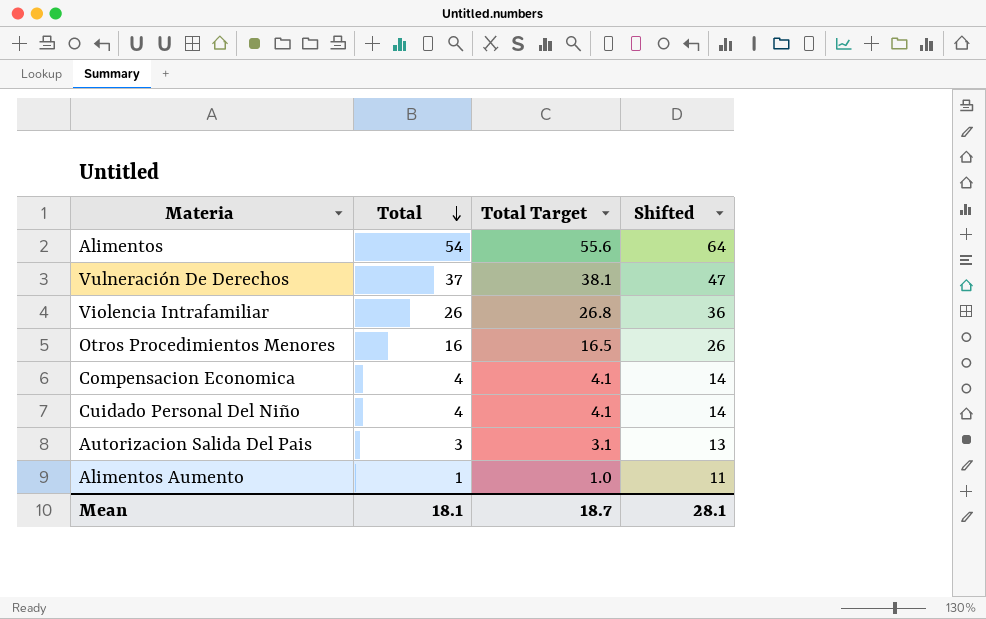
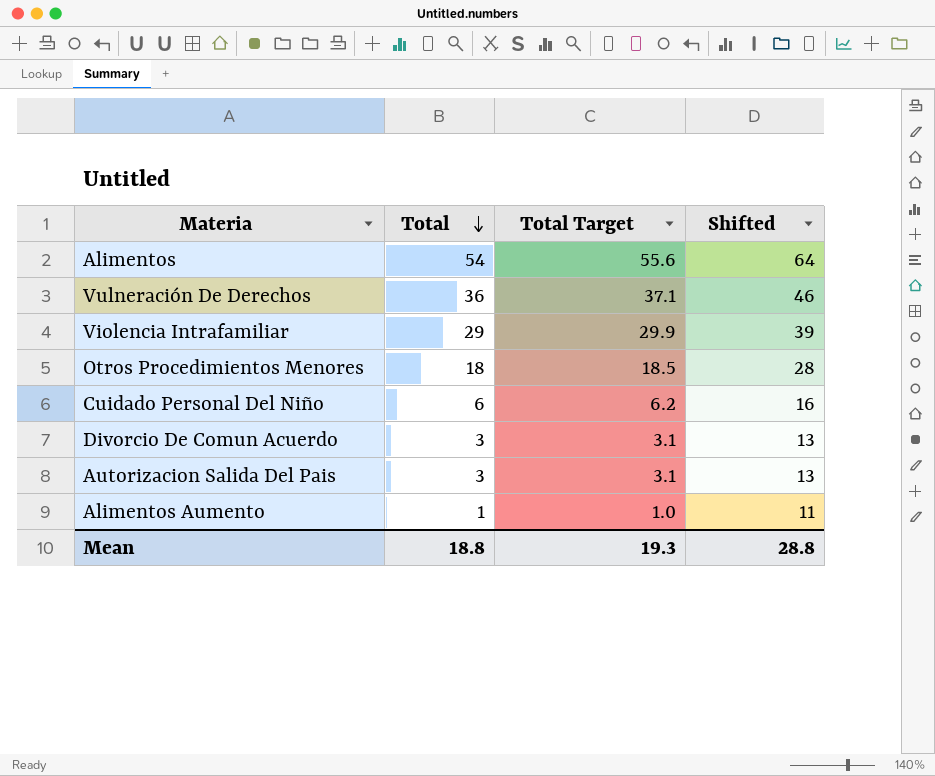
row Compensacion Economica: 4 | 4.1 | 14 -> none
Vulneración De Derechos | Total: 37 -> 36
Vulneración De Derechos | Total Target: 38.1 -> 37.1
Vulneración De Derechos | Shifted: 47 -> 46
Violencia Intrafamiliar | Total: 26 -> 29
Violencia Intrafamiliar | Total Target: 26.8 -> 29.9
Violencia Intrafamiliar | Shifted: 36 -> 39
Otros Procedimientos Menores | Total: 16 -> 18
Otros Procedimientos Menores | Total Target: 16.5 -> 18.5
Otros Procedimientos Menores | Shifted: 26 -> 28
Cuidado Personal Del Niño | Total: 4 -> 6
Cuidado Personal Del Niño | Total Target: 4.1 -> 6.2
Cuidado Personal Del Niño | Shifted: 14 -> 16
row Divorcio De Comun Acuerdo: none -> 3 | 3.1 | 13
Mean | Total: 18.1 -> 18.8
Mean | Total Target: 18.7 -> 19.3
Mean | Shifted: 28.1 -> 28.8

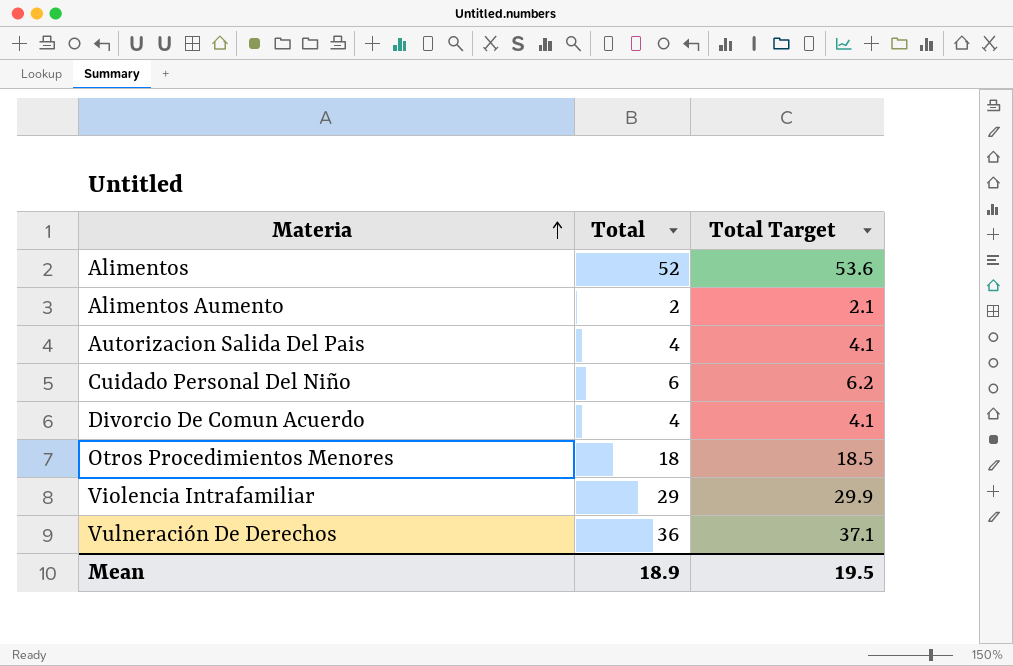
row order: Total descending -> Materia ascending
column Shifted | formula: [Total] + 10 -> none
Alimentos | Total: 54 -> 52
Alimentos | Total Target: 55.6 -> 53.6
Alimentos Aumento | Total: 1 -> 2
Alimentos Aumento | Total Target: 1.0 -> 2.1
Autorizacion Salida Del Pais | Total: 3 -> 4
Autorizacion Salida Del Pais | Total Target: 3.1 -> 4.1
Divorcio De Comun Acuerdo | Total: 3 -> 4
Divorcio De Comun Acuerdo | Total Target: 3.1 -> 4.1
Mean | Total: 18.8 -> 18.9
Mean | Total Target: 19.3 -> 19.5

